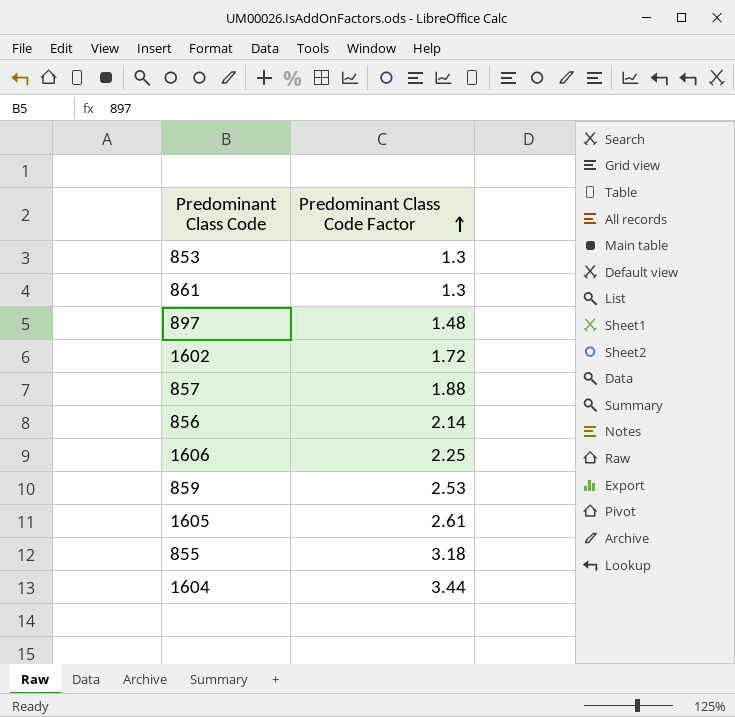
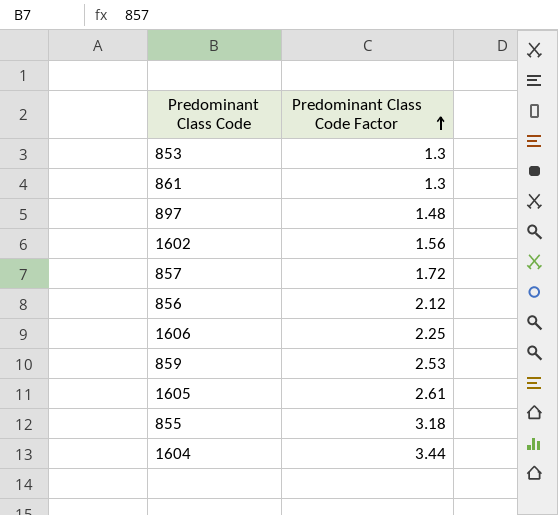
1602 | Predominant Class Code Factor: 1.72 -> 1.56
857 | Predominant Class Code Factor: 1.88 -> 1.72
856 | Predominant Class Code Factor: 2.14 -> 2.12

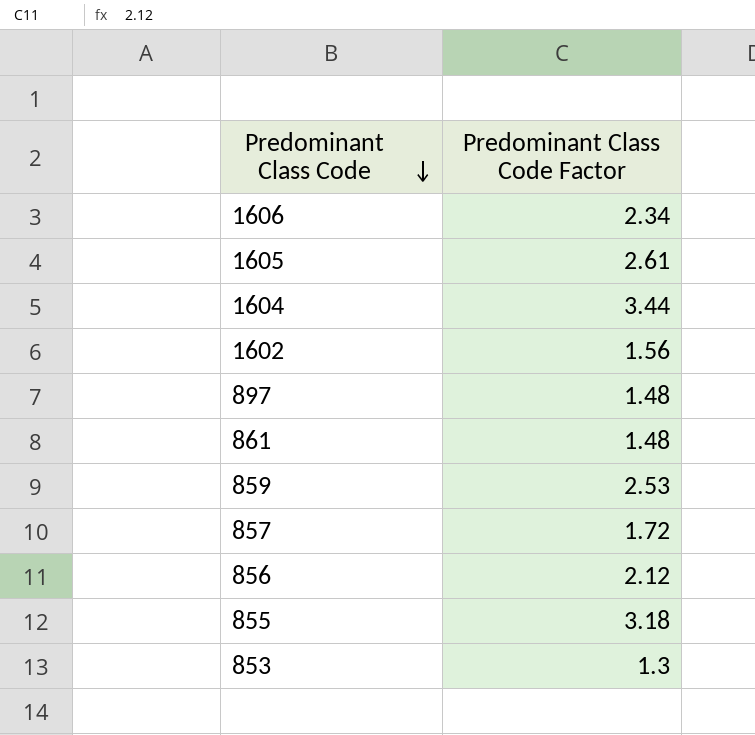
row order: Predominant Class Code Factor ascending -> Predominant Class Code descending
1606 | Predominant Class Code Factor: 2.25 -> 2.34
861 | Predominant Class Code Factor: 1.3 -> 1.48

